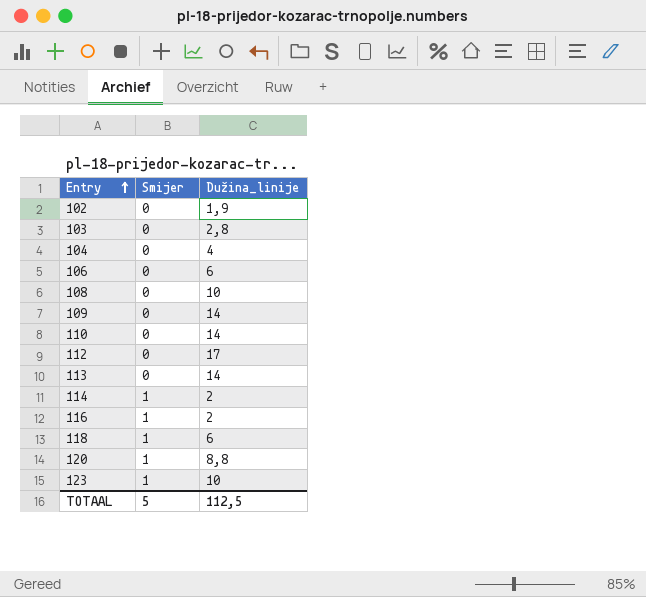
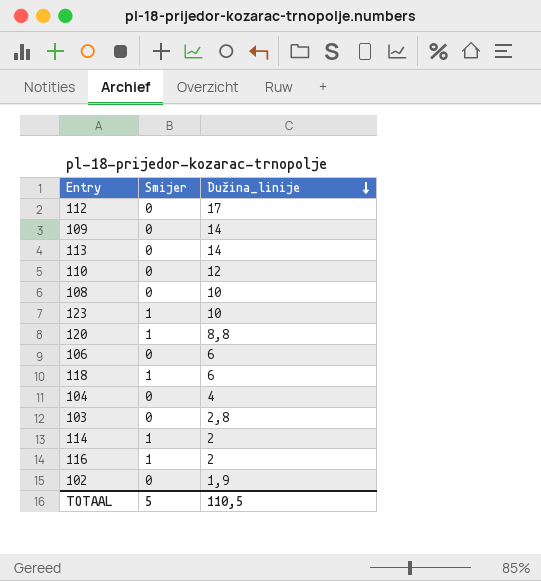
row order: Entry ascending -> Dužina_linije descending
110 | Dužina_linije: 14 -> 12
TOTAAL | Dužina_linije: 112,5 -> 110,5

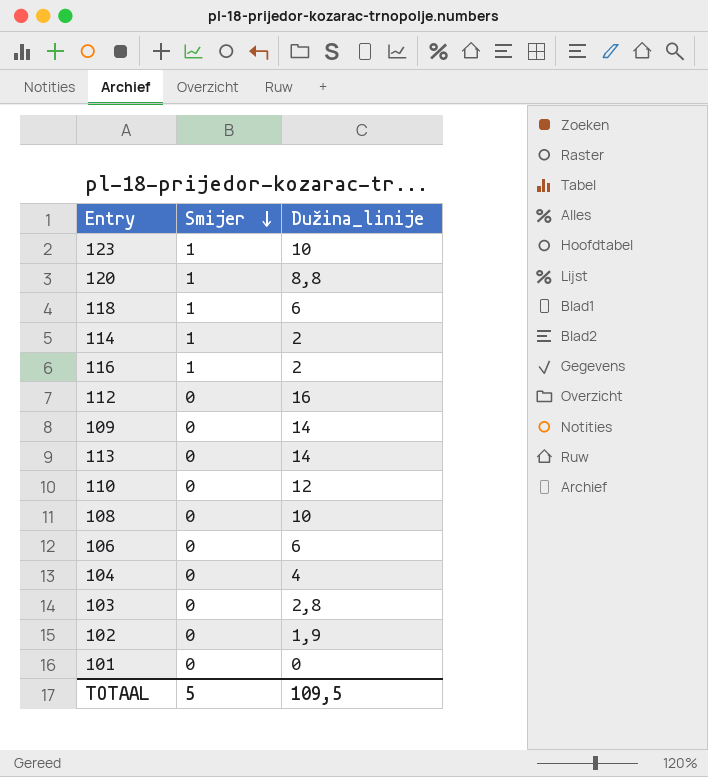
row order: Dužina_linije descending -> Smijer descending
112 | Dužina_linije: 17 -> 16
row 101: none -> 0 | 0
TOTAAL | Dužina_linije: 110,5 -> 109,5

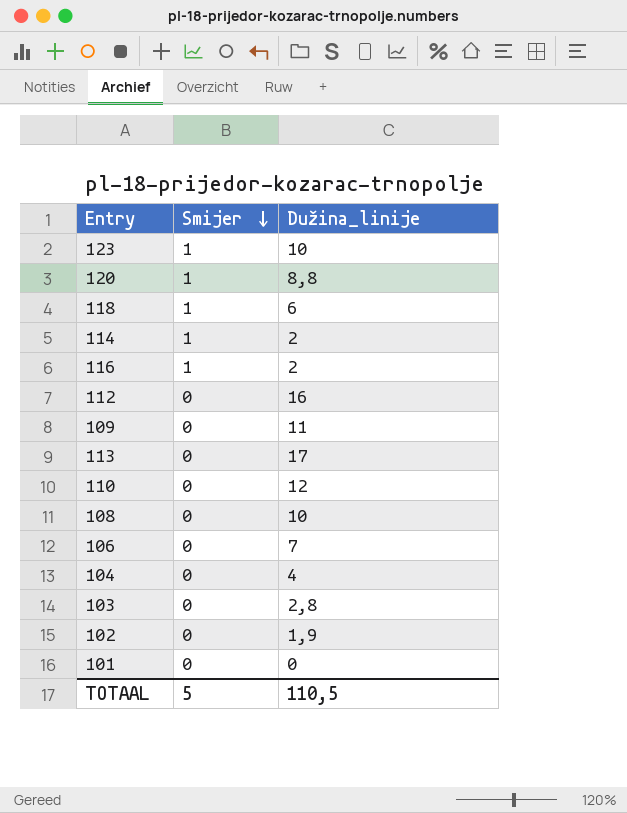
109 | Dužina_linije: 14 -> 11
113 | Dužina_linije: 14 -> 17
106 | Dužina_linije: 6 -> 7
TOTAAL | Dužina_linije: 109,5 -> 110,5

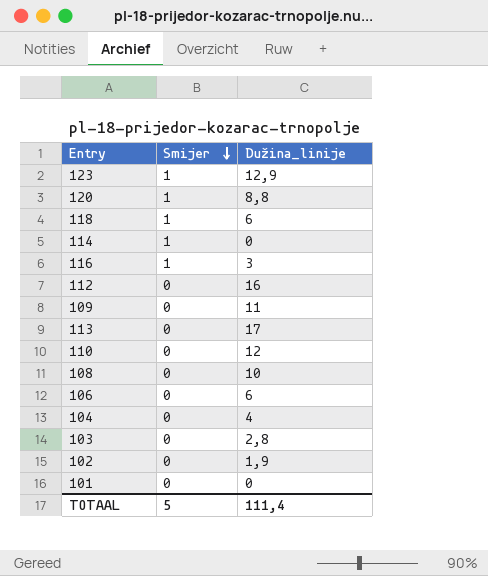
123 | Dužina_linije: 10 -> 12,9
114 | Dužina_linije: 2 -> 0
116 | Dužina_linije: 2 -> 3
106 | Dužina_linije: 7 -> 6
TOTAAL | Dužina_linije: 110,5 -> 111,4

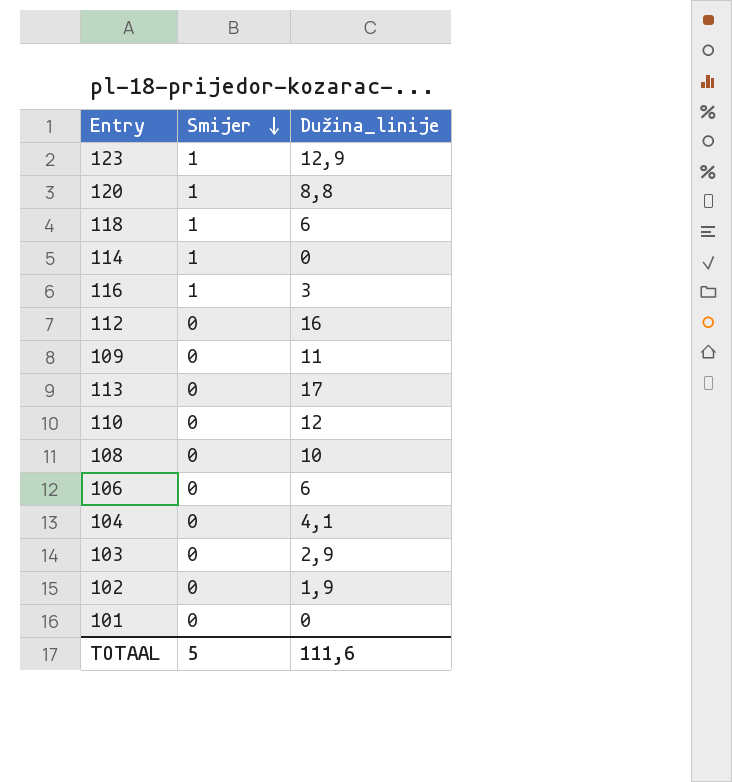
104 | Dužina_linije: 4 -> 4,1
103 | Dužina_linije: 2,8 -> 2,9
TOTAAL | Dužina_linije: 111,4 -> 111,6

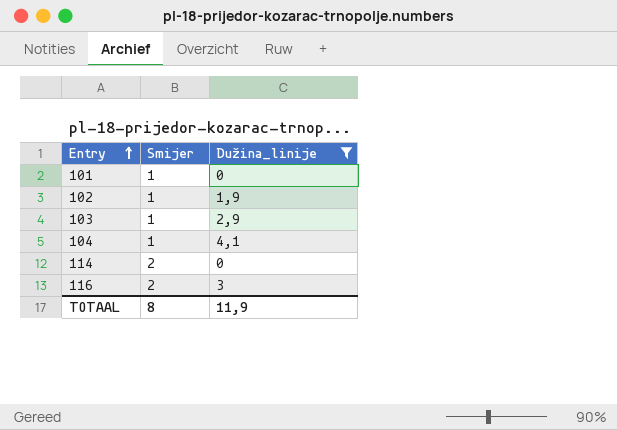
filter: none -> Dužina_linije <= 4,1
row order: Smijer descending -> Entry ascending
101 | Smijer: 0 -> 1
102 | Smijer: 0 -> 1
103 | Smijer: 0 -> 1
104 | Smijer: 0 -> 1
114 | Smijer: 1 -> 2
116 | Smijer: 1 -> 2
TOTAAL | Smijer: 5 -> 8
TOTAAL | Dužina_linije: 111,6 -> 11,9

